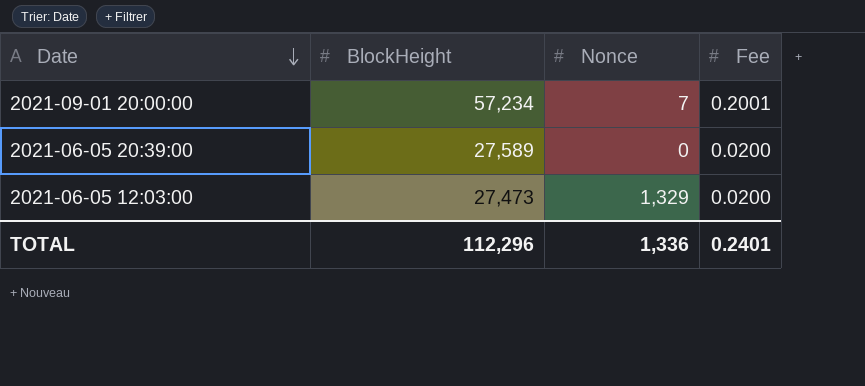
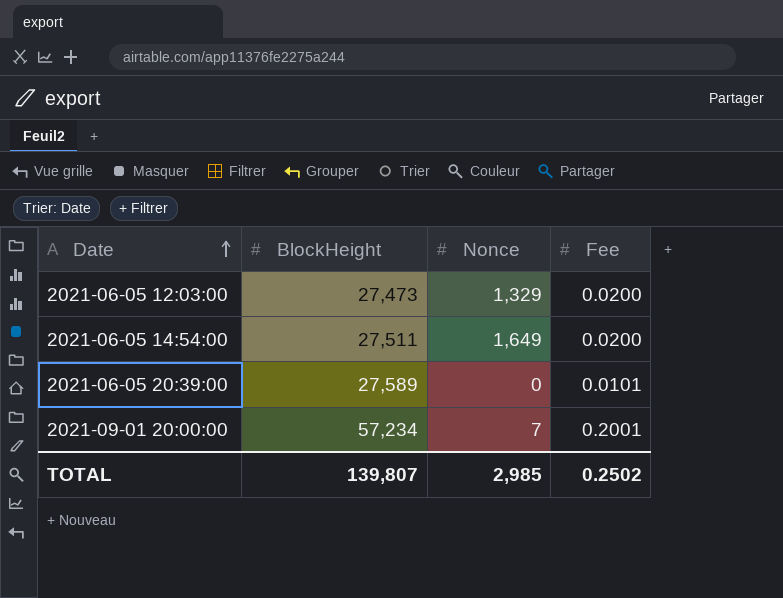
row order: Date descending -> Date ascending
row 2021-06-05 14:54:00: none -> 27,511 | 1,649 | 0.0200
2021-06-05 20:39:00 | Fee: 0.0200 -> 0.0101
TOTAL | BlockHeight: 112,296 -> 139,807
TOTAL | Nonce: 1,336 -> 2,985
TOTAL | Fee: 0.2401 -> 0.2502

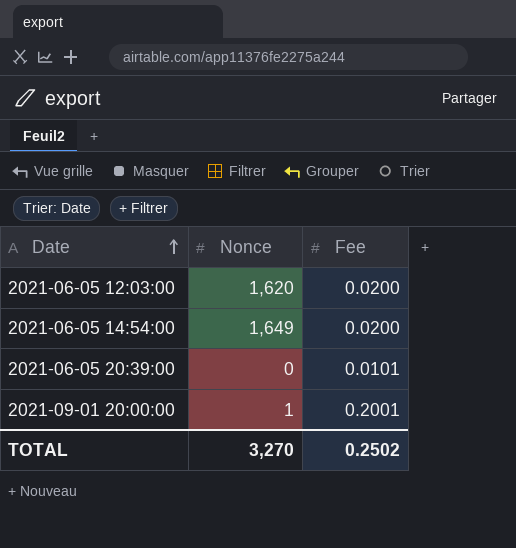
column BlockHeight | position: 2 -> none
2021-06-05 12:03:00 | Nonce: 1,329 -> 1,620
2021-09-01 20:00:00 | Nonce: 7 -> 1
TOTAL | Nonce: 2,985 -> 3,270

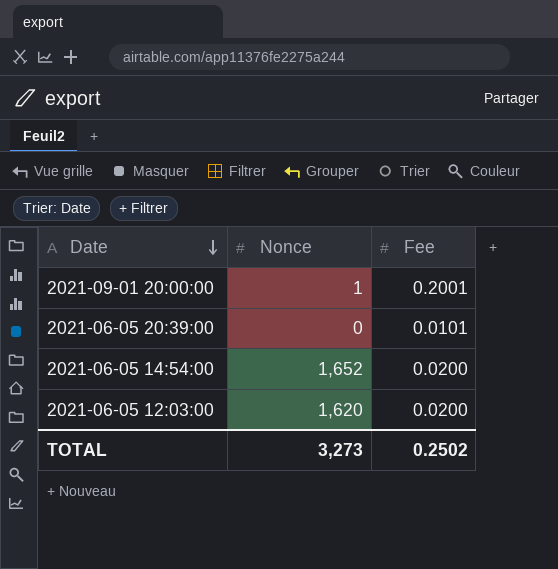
row order: Date ascending -> Date descending
2021-06-05 14:54:00 | Nonce: 1,649 -> 1,652
TOTAL | Nonce: 3,270 -> 3,273

